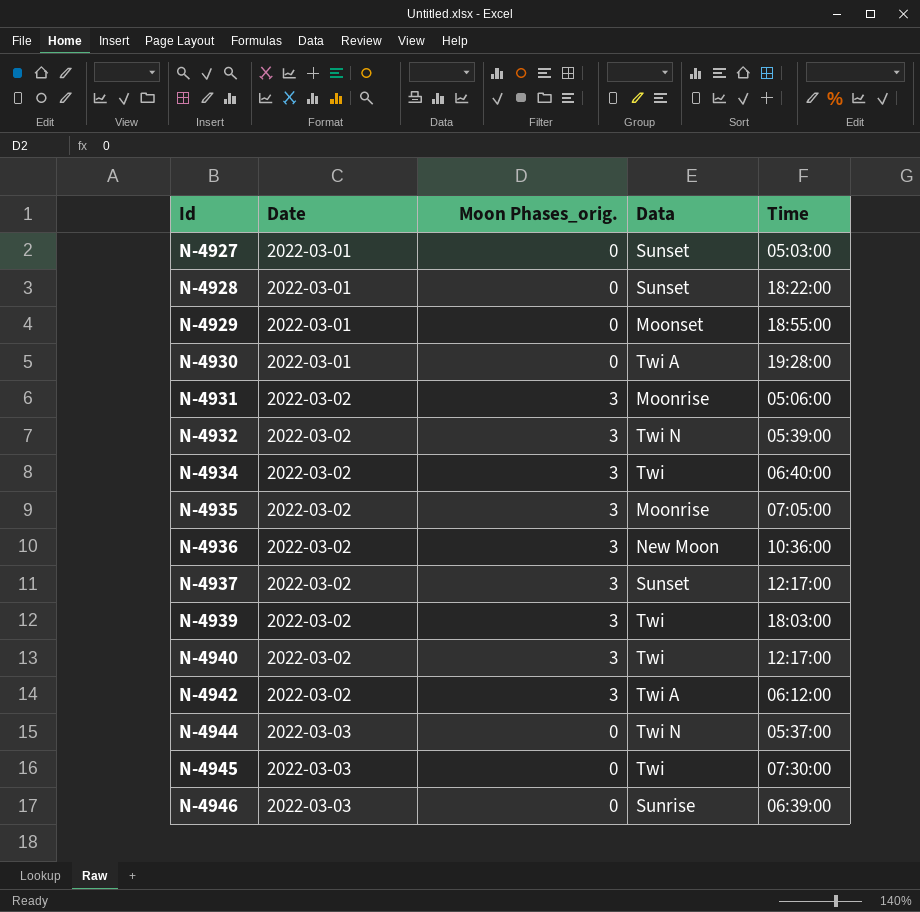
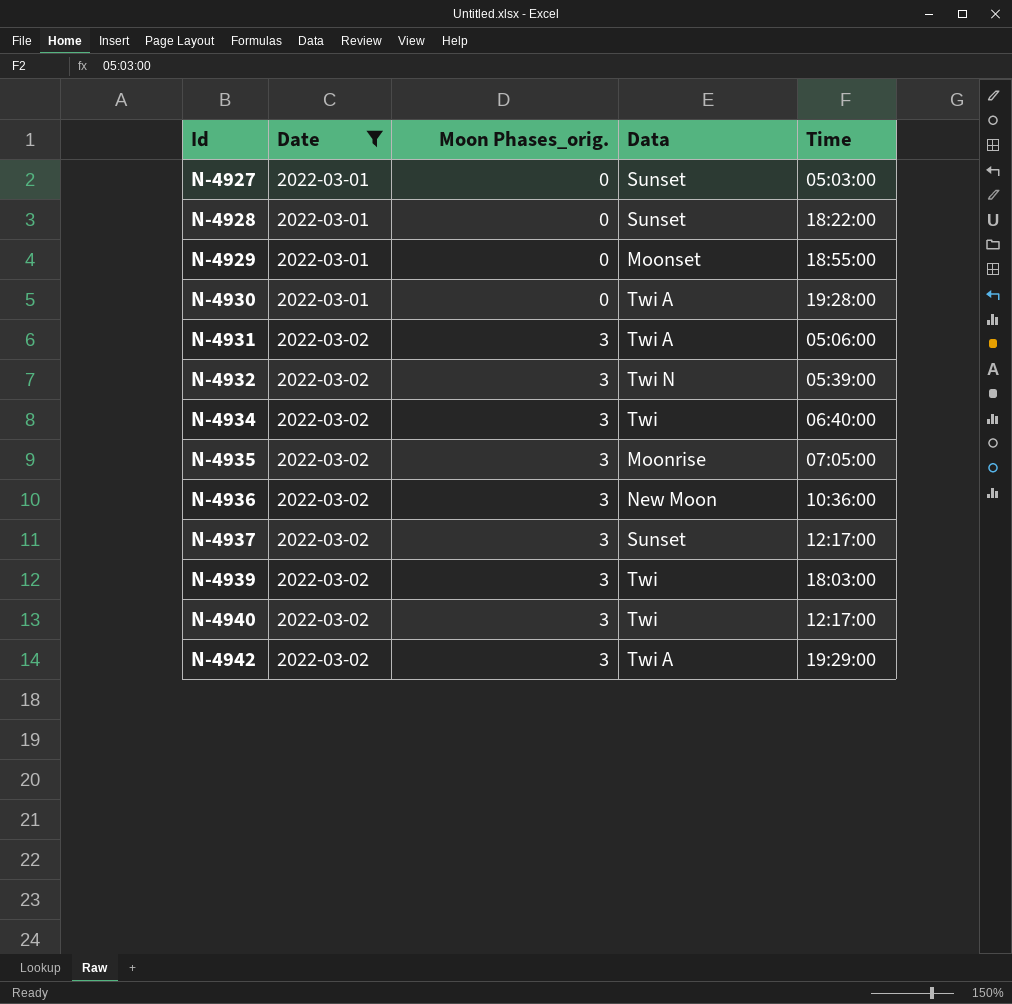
filter: none -> Date != 2022-03-03
N-4931 | Data: Moonrise -> Twi A
N-4942 | Time: 06:12:00 -> 19:29:00

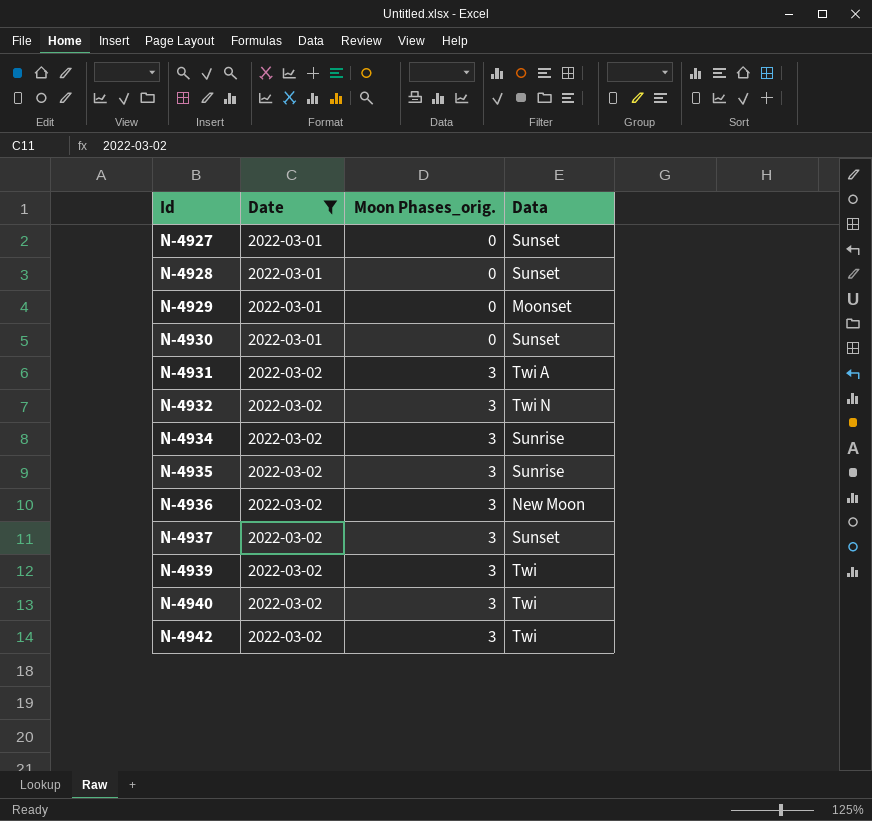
column Time | position: 5 -> none
N-4930 | Data: Twi A -> Sunset
N-4934 | Data: Twi -> Sunrise
N-4935 | Data: Moonrise -> Sunrise
N-4942 | Data: Twi A -> Twi

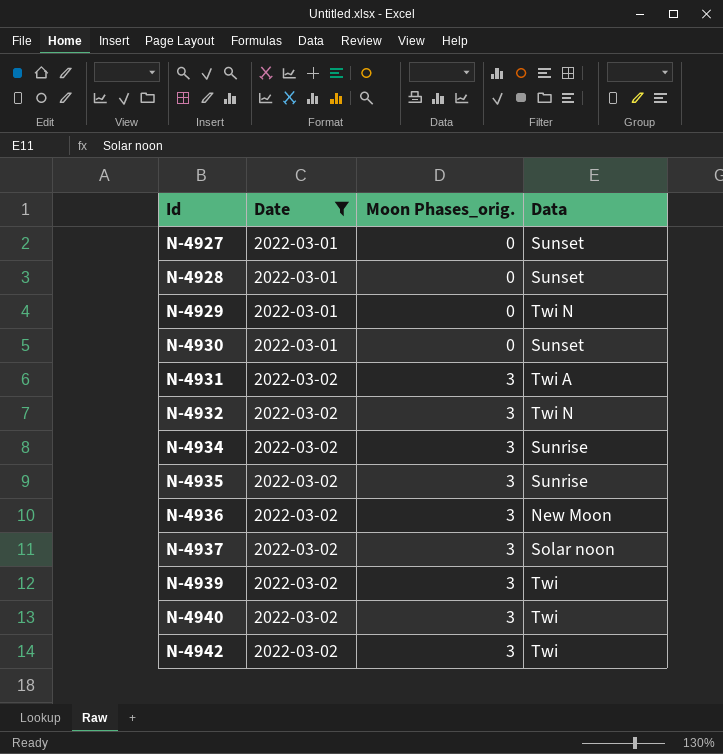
N-4929 | Data: Moonset -> Twi N
N-4937 | Data: Sunset -> Solar noon

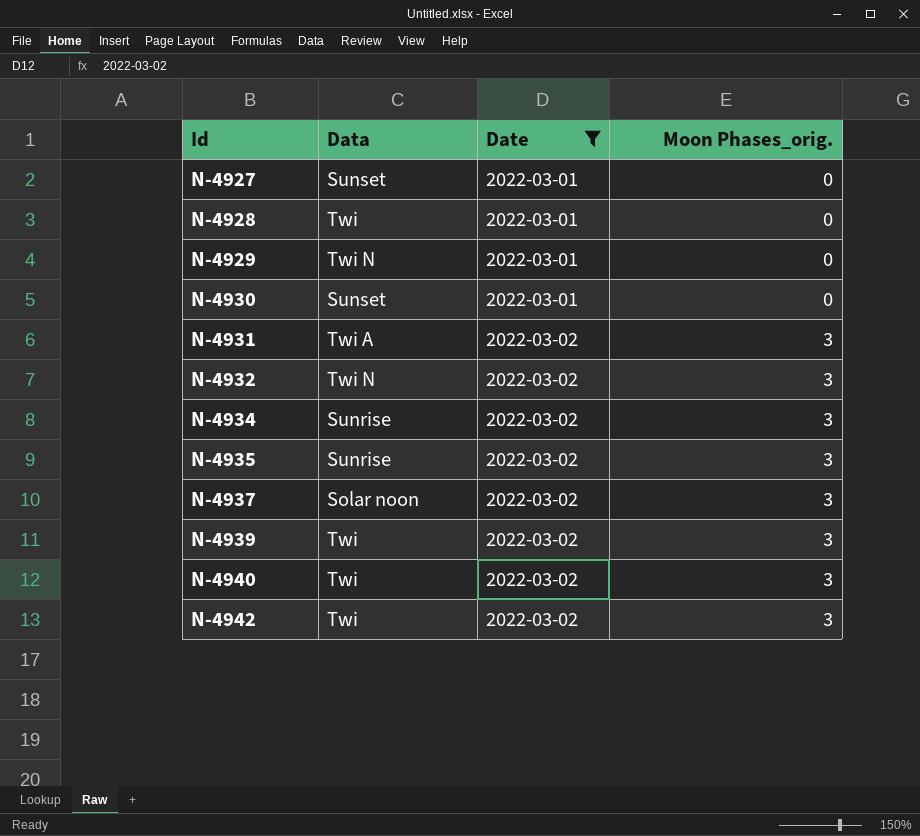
column Data | position: 4 -> 2
row N-4936: 2022-03-02 | 3 | New Moon -> none
N-4928 | Data: Sunset -> Twi

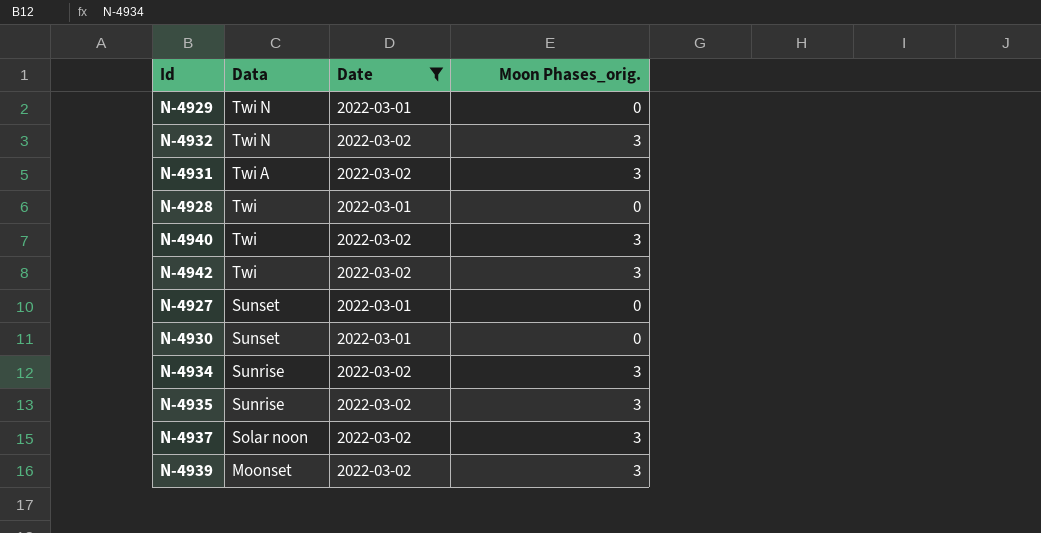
row order: Id ascending -> Data descending
N-4939 | Data: Twi -> Moonset

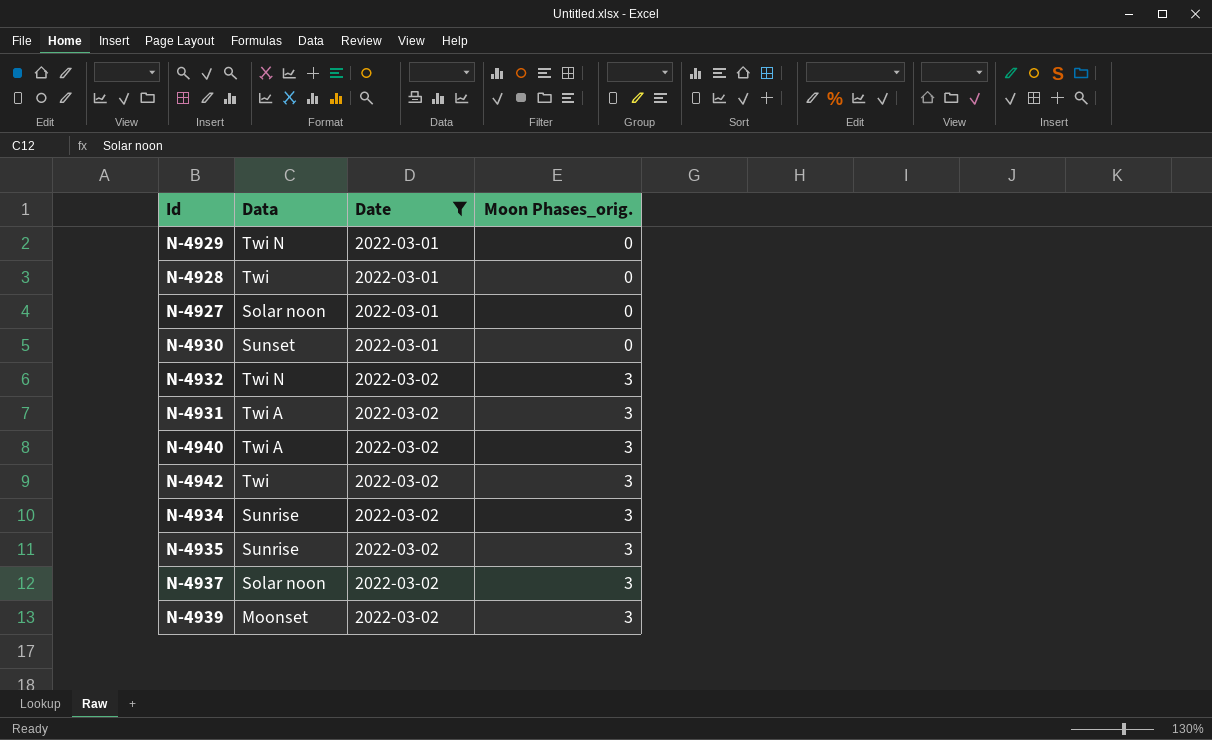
row order: Data descending -> Date ascending
N-4927 | Data: Sunset -> Solar noon
N-4940 | Data: Twi -> Twi A

